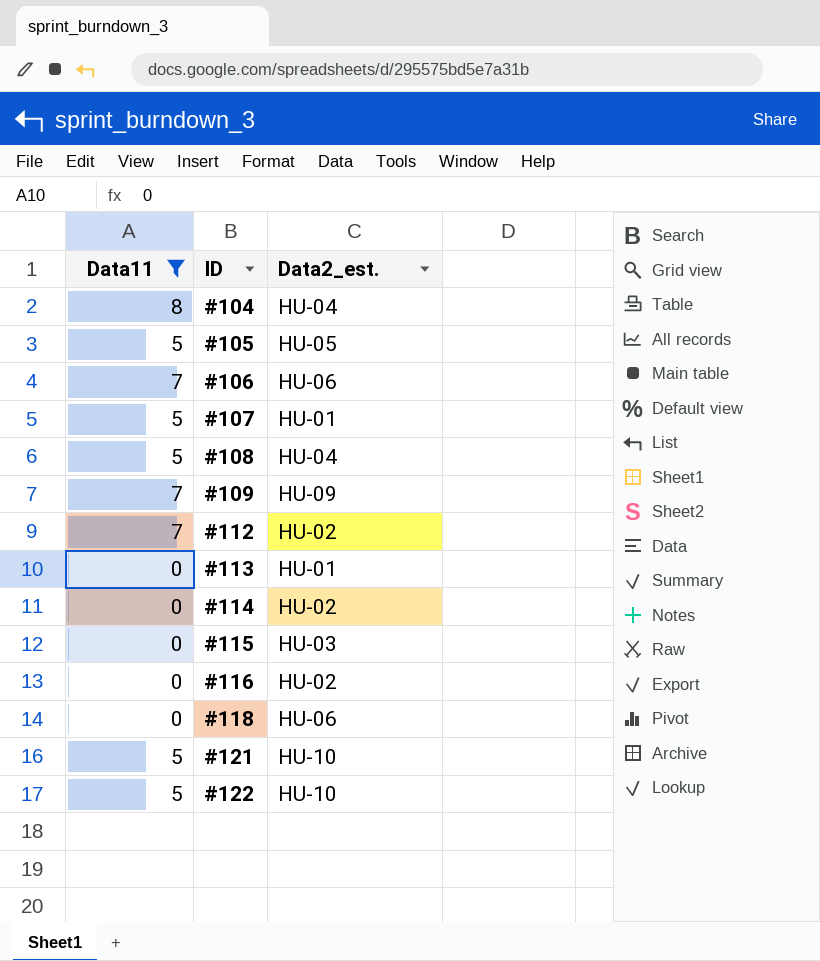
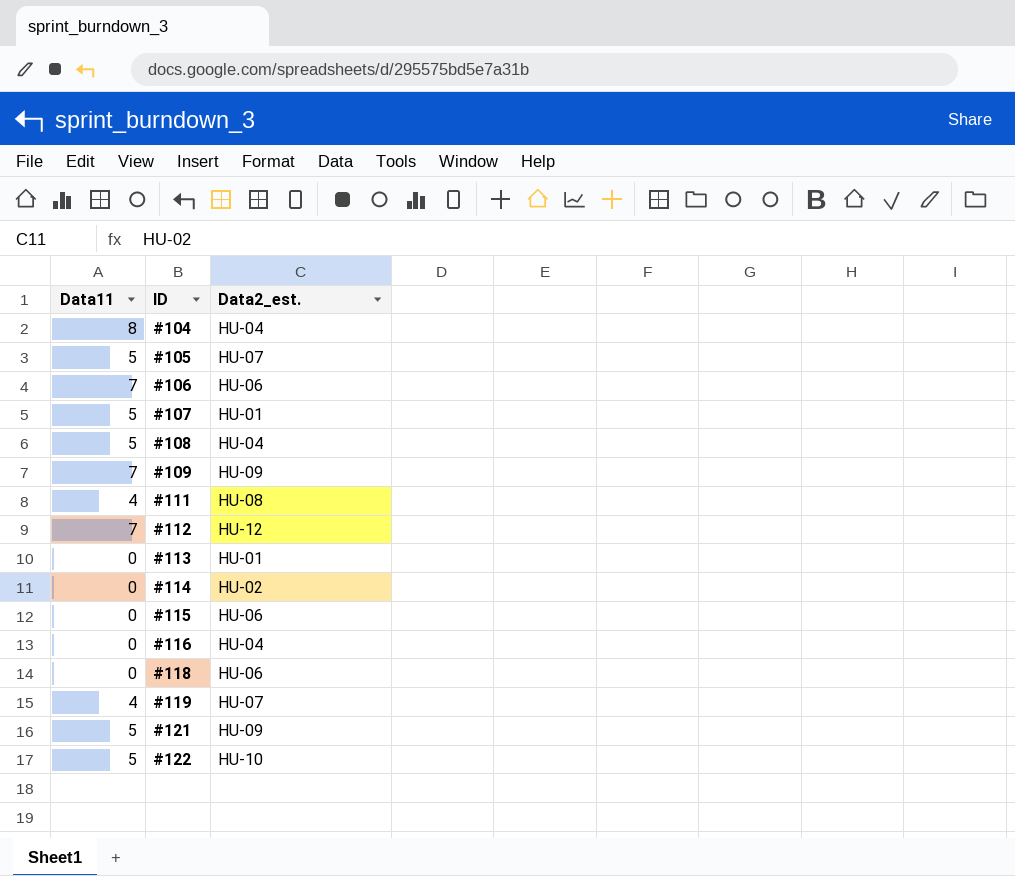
filter: Data11 != 4 -> none
#105 | Data2_est.: HU-05 -> HU-07
#112 | Data2_est.: HU-02 -> HU-12
#115 | Data2_est.: HU-03 -> HU-06
#116 | Data2_est.: HU-02 -> HU-04
#121 | Data2_est.: HU-10 -> HU-09

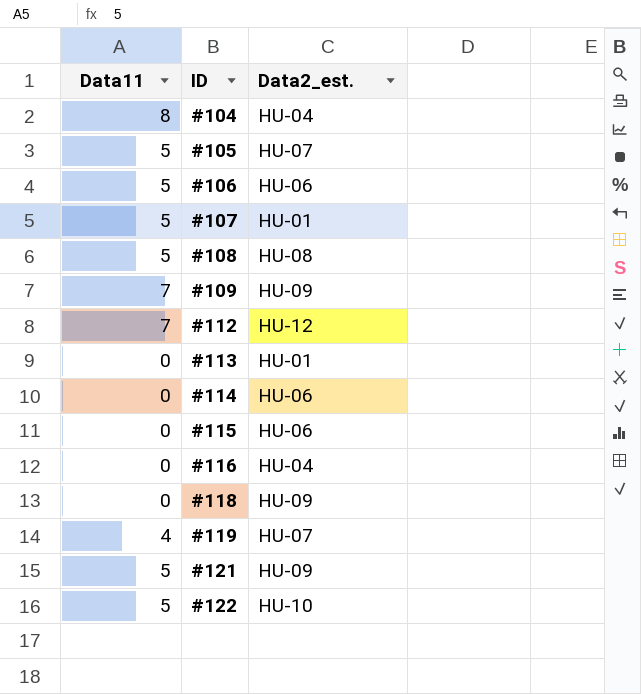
row #111: 4 | HU-08 -> none
#106 | Data11: 7 -> 5
#108 | Data2_est.: HU-04 -> HU-08
#114 | Data2_est.: HU-02 -> HU-06
#118 | Data2_est.: HU-06 -> HU-09

